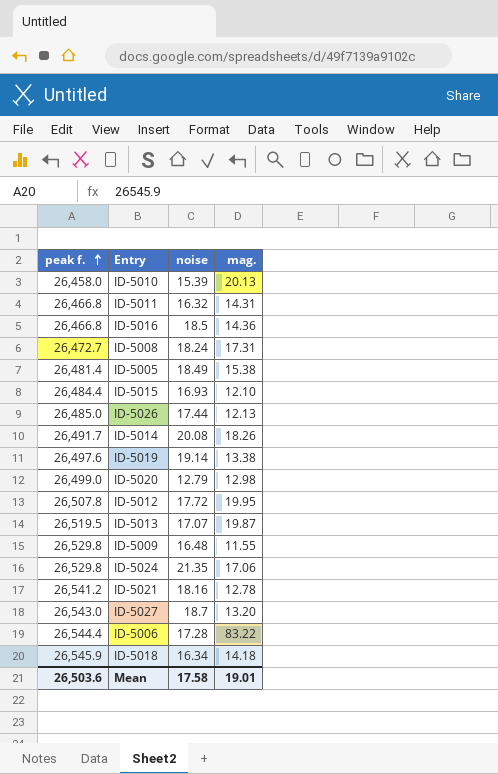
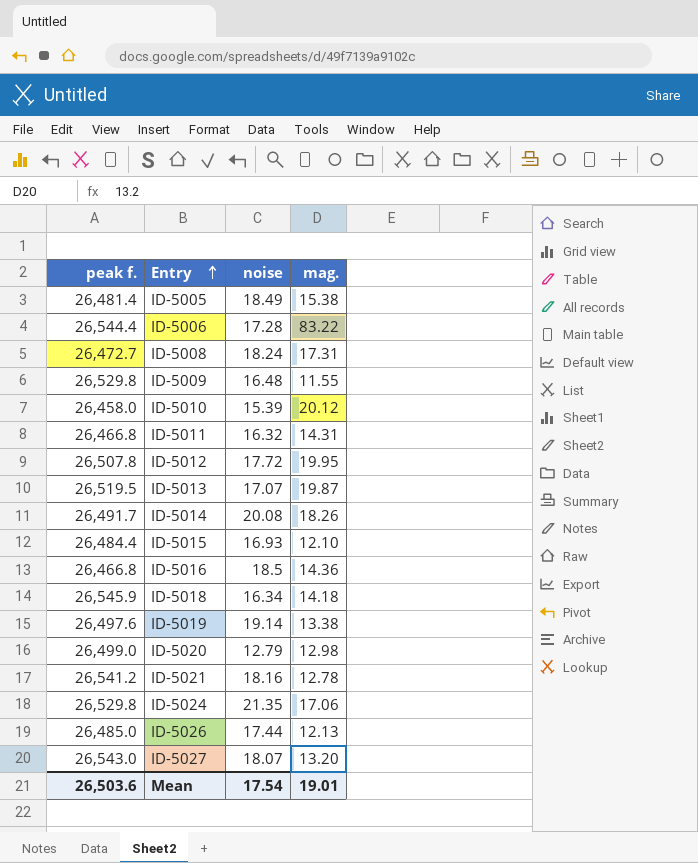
row order: peak f. ascending -> Entry ascending
ID-5010 | mag.: 20.13 -> 20.12
ID-5027 | noise: 18.7 -> 18.07
Mean | noise: 17.58 -> 17.54

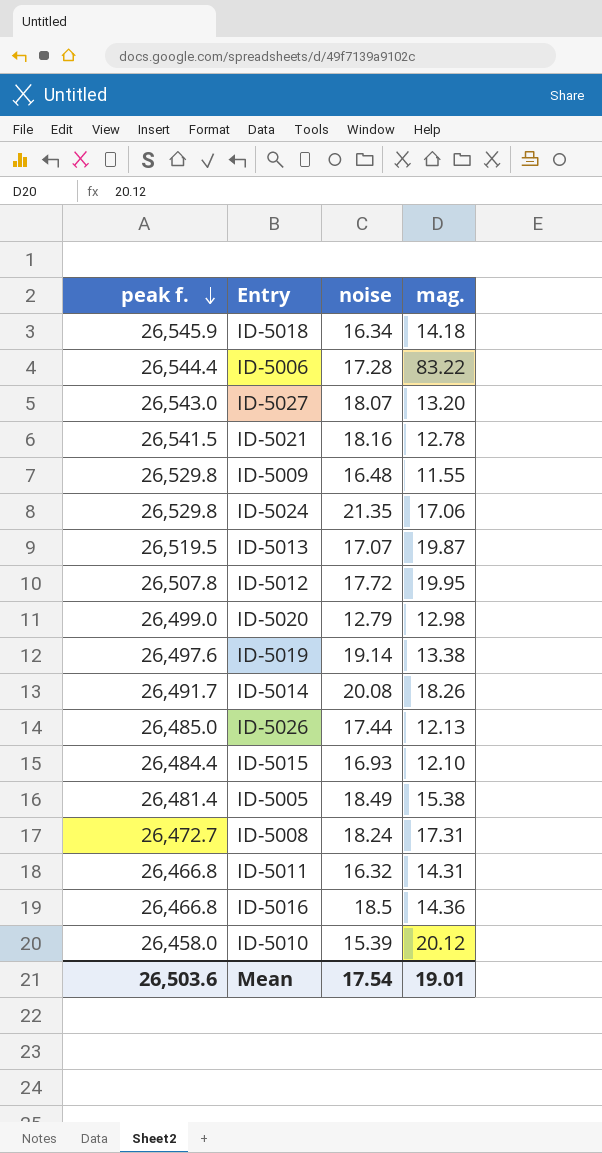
row order: Entry ascending -> peak f. descending
ID-5021 | peak f.: 26,541.2 -> 26,541.5

